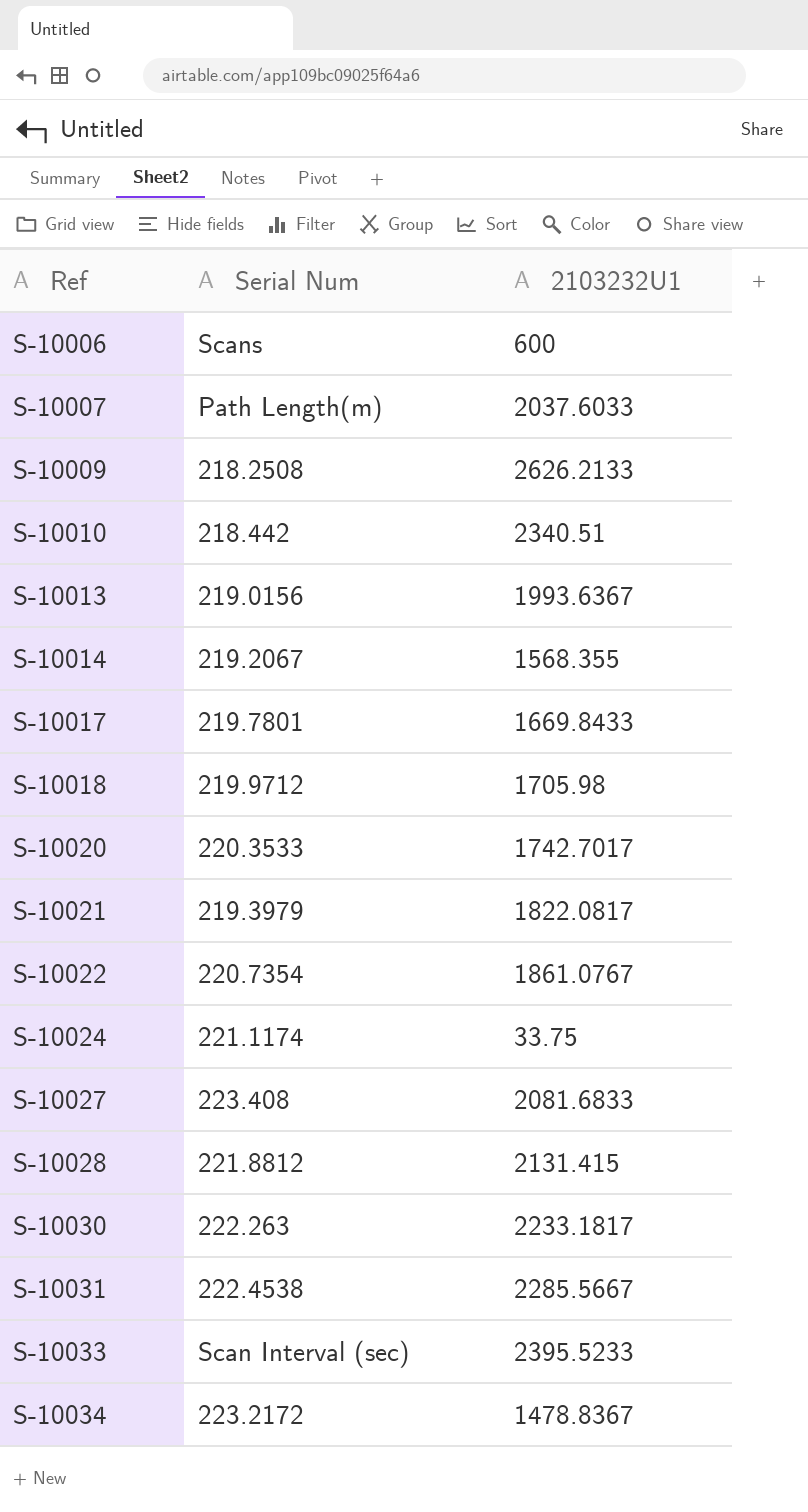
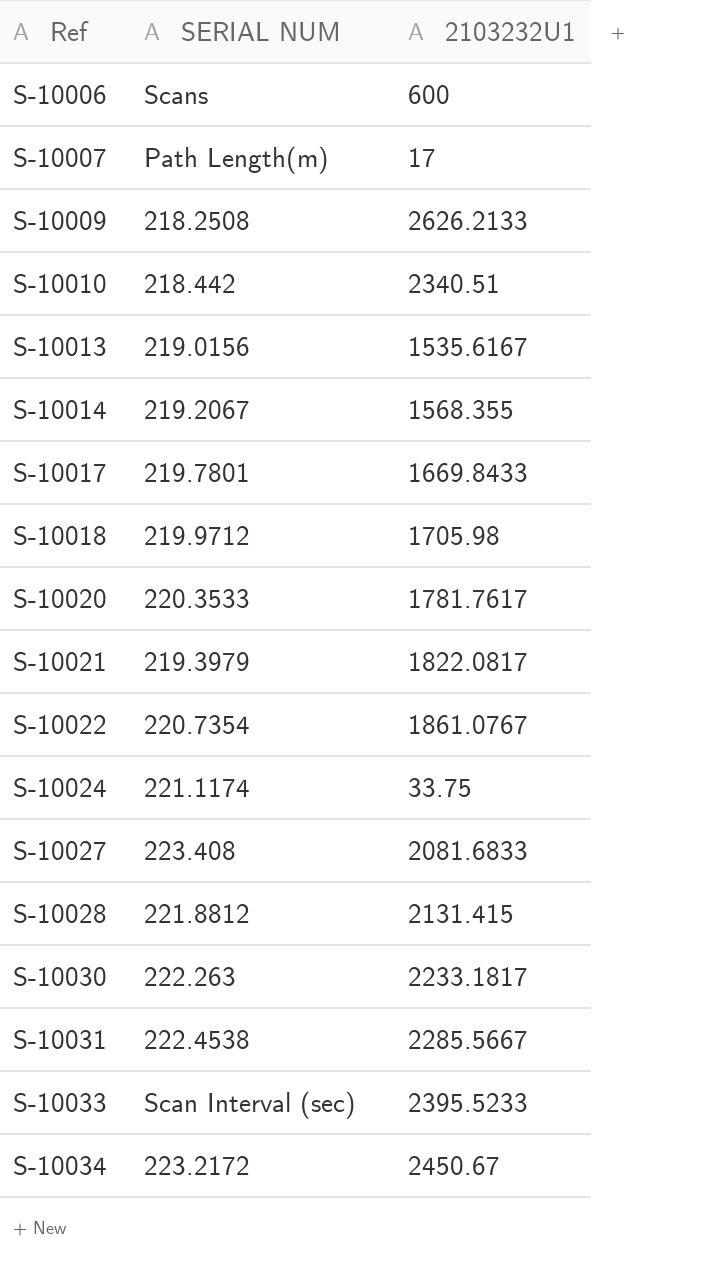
column name: Serial Num -> SERIAL NUM
S-10007 | 2103232U1: 2037.6033 -> 17
S-10013 | 2103232U1: 1993.6367 -> 1535.6167
S-10020 | 2103232U1: 1742.7017 -> 1781.7617
S-10034 | 2103232U1: 1478.8367 -> 2450.67

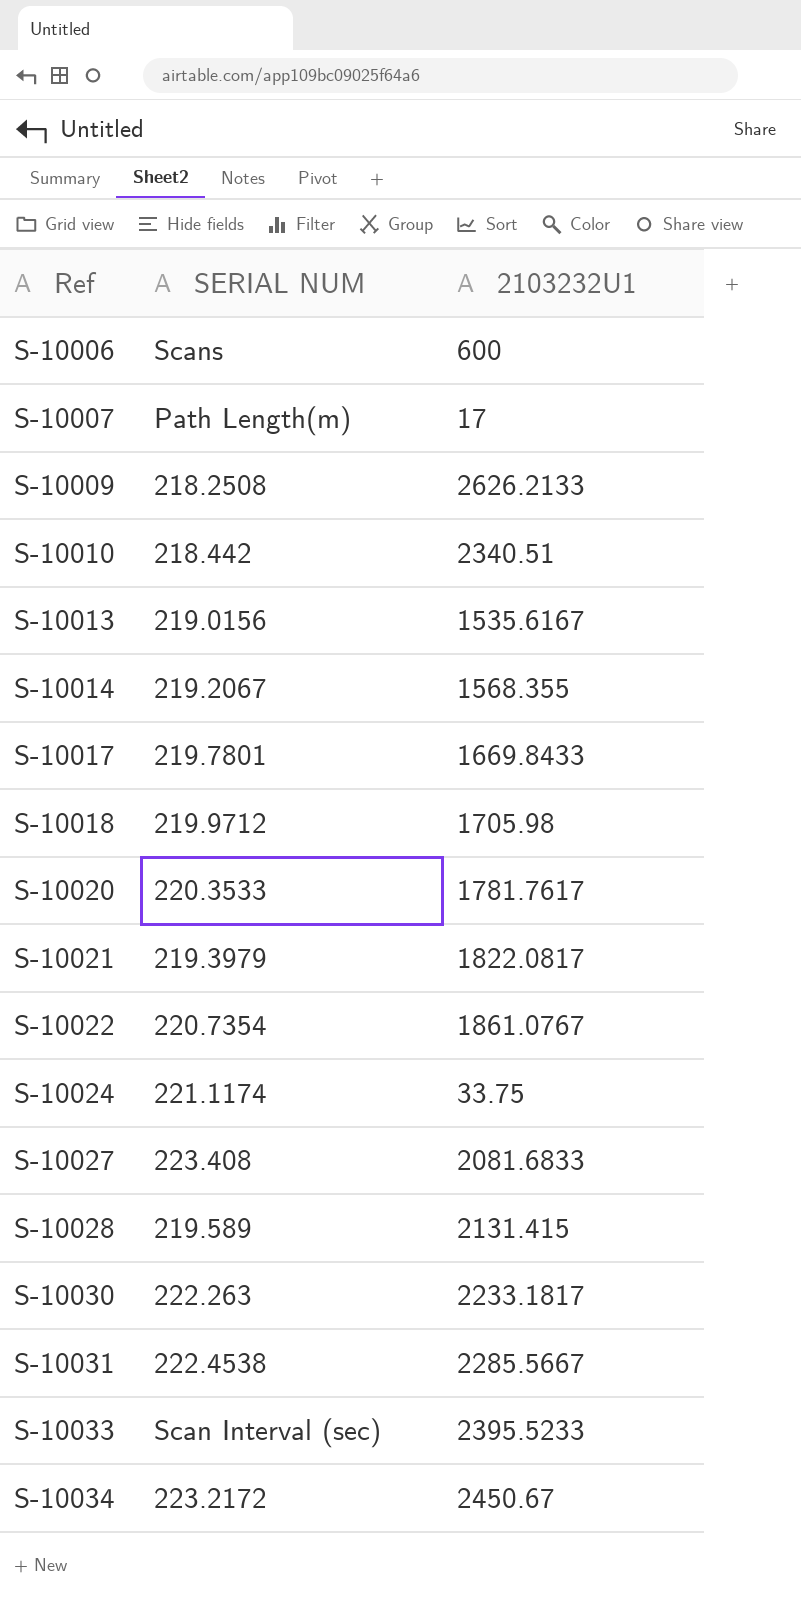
S-10028 | SERIAL NUM: 221.8812 -> 219.589

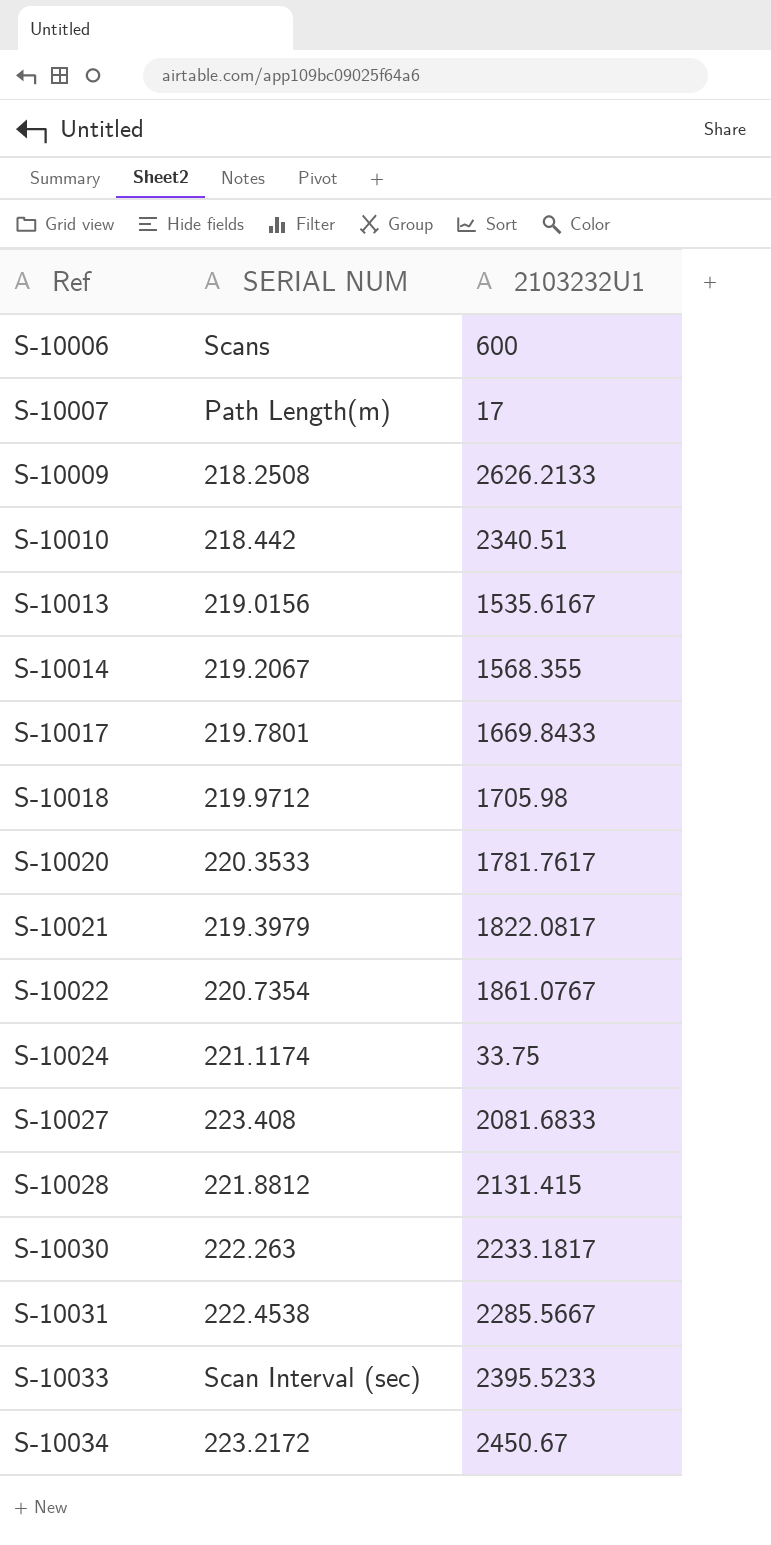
S-10028 | SERIAL NUM: 219.589 -> 221.8812

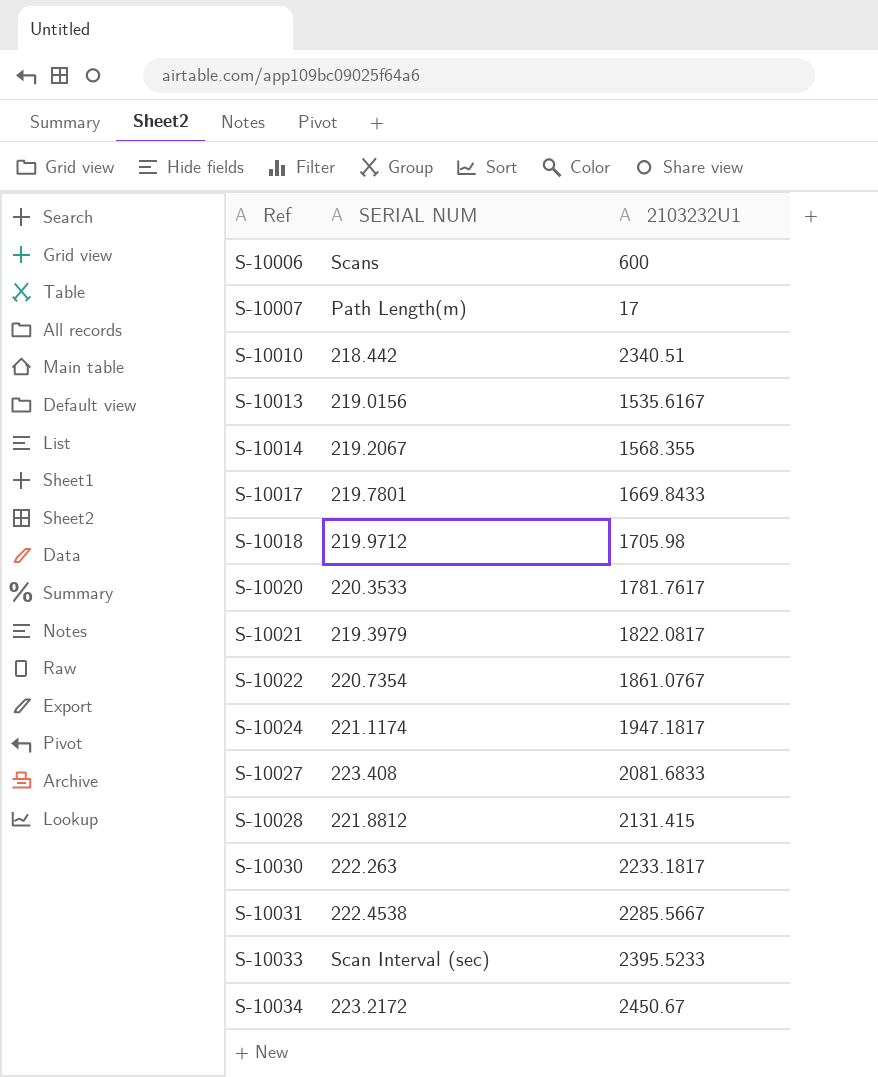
row S-10009: 218.2508 | 2626.2133 -> none
S-10024 | 2103232U1: 33.75 -> 1947.1817

